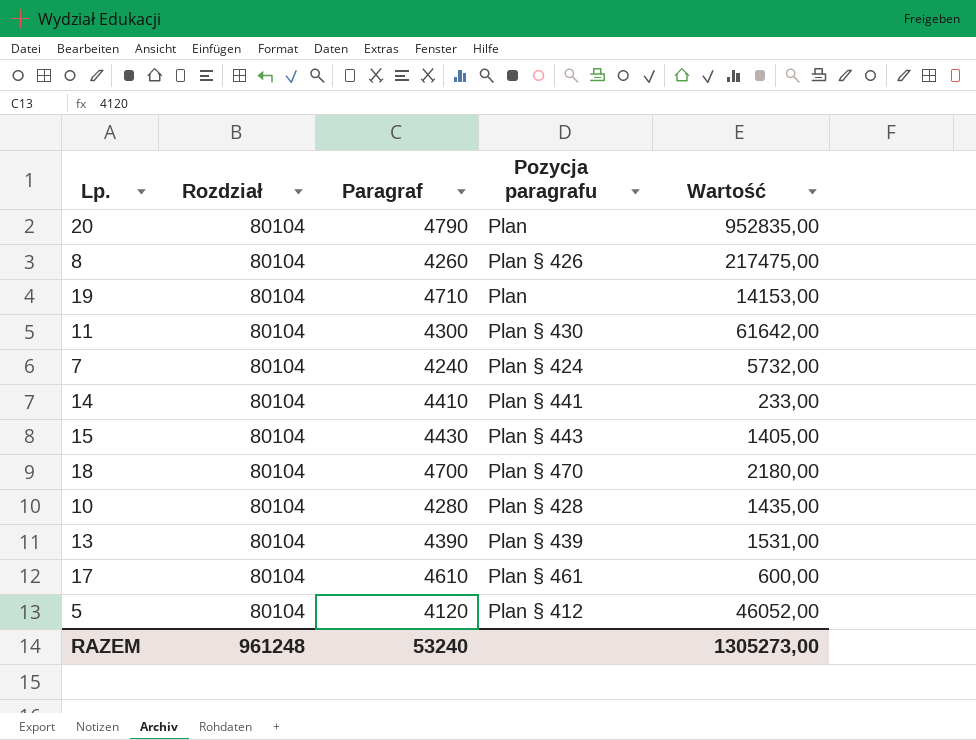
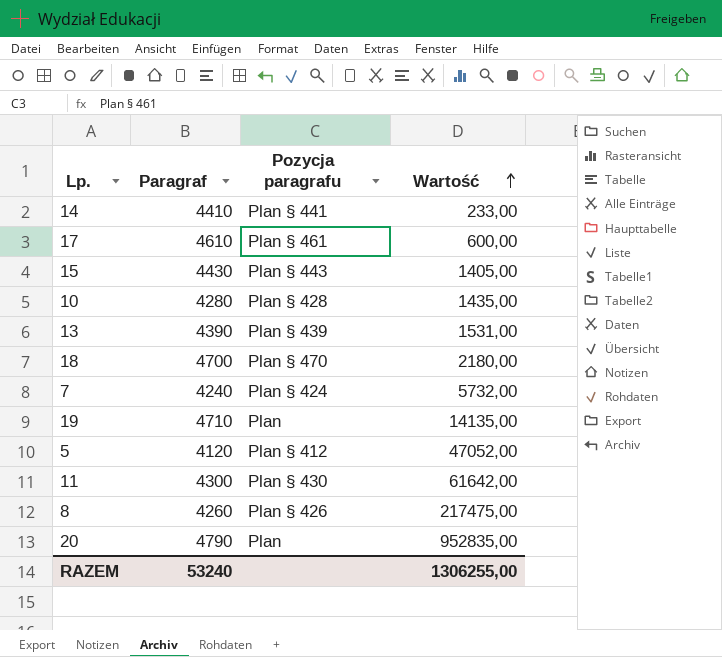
row order: none -> Wartość ascending
column Rozdział | position: 2 -> none
19 | Wartość: 14153,00 -> 14135,00
5 | Wartość: 46052,00 -> 47052,00
RAZEM | Wartość: 1305273,00 -> 1306255,00

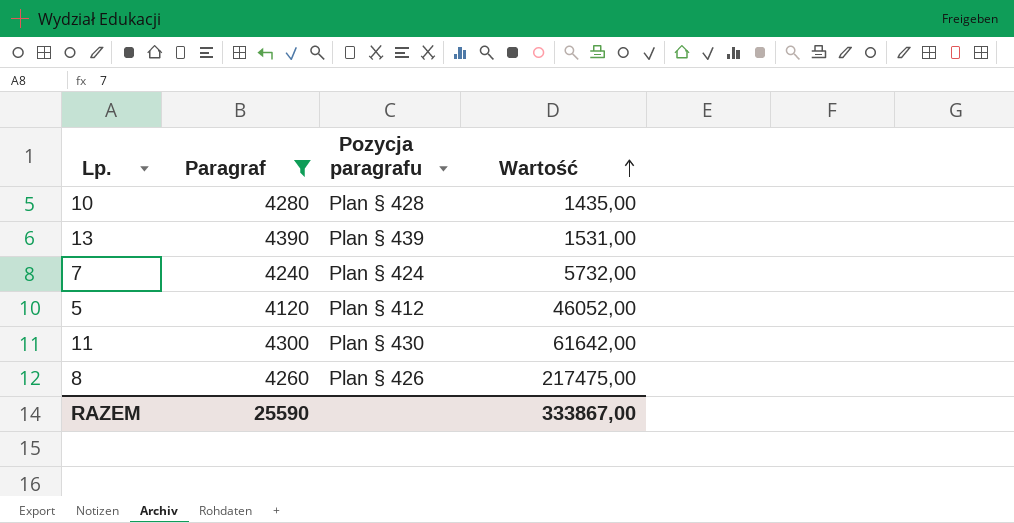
filter: none -> Paragraf <= 4390
5 | Wartość: 47052,00 -> 46052,00
RAZEM | Paragraf: 53240 -> 25590
RAZEM | Wartość: 1306255,00 -> 333867,00

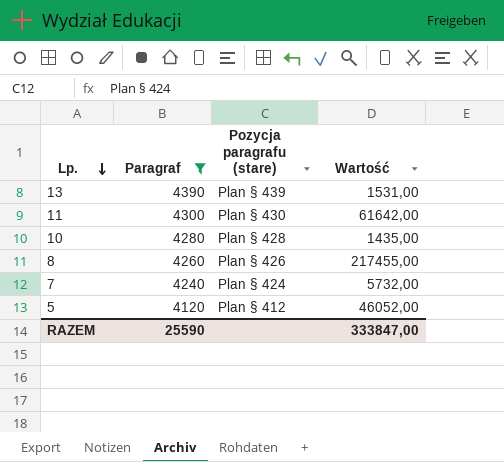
row order: Wartość ascending -> Lp. descending
column name: Pozycja paragrafu -> Pozycja paragrafu (stare)
8 | Wartość: 217475,00 -> 217455,00
RAZEM | Wartość: 333867,00 -> 333847,00

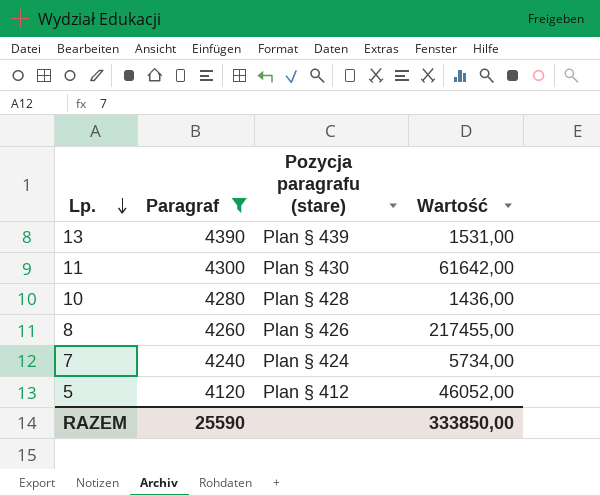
10 | Wartość: 1435,00 -> 1436,00
7 | Wartość: 5732,00 -> 5734,00
RAZEM | Wartość: 333847,00 -> 333850,00

